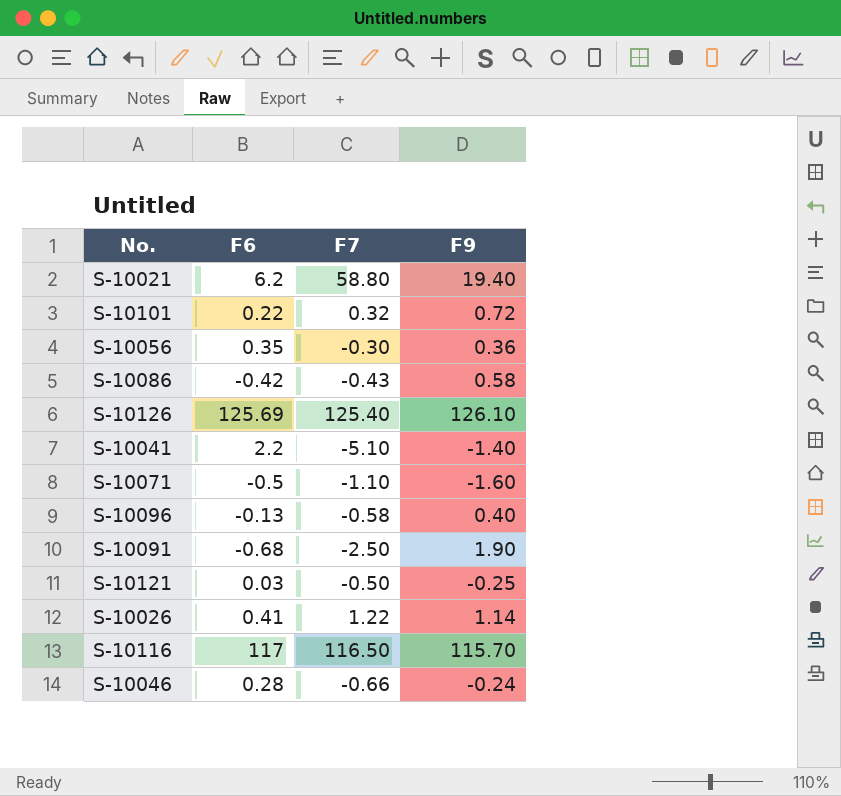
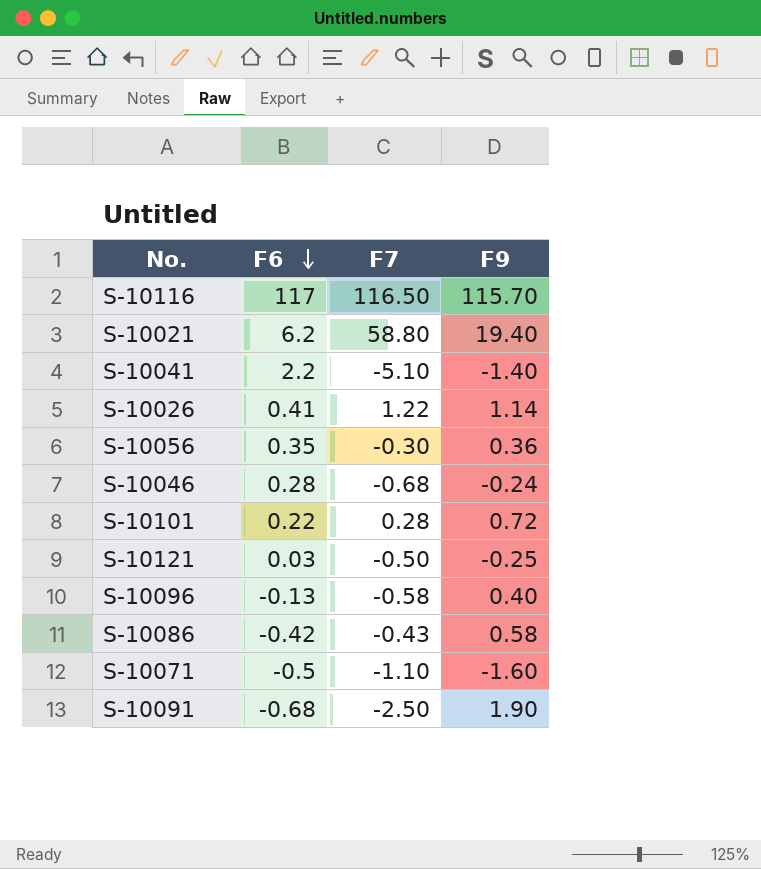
row order: none -> F6 descending
row S-10126: 125.69 | 125.40 | 126.10 -> none
S-10046 | F7: -0.66 -> -0.68
S-10101 | F7: 0.32 -> 0.28

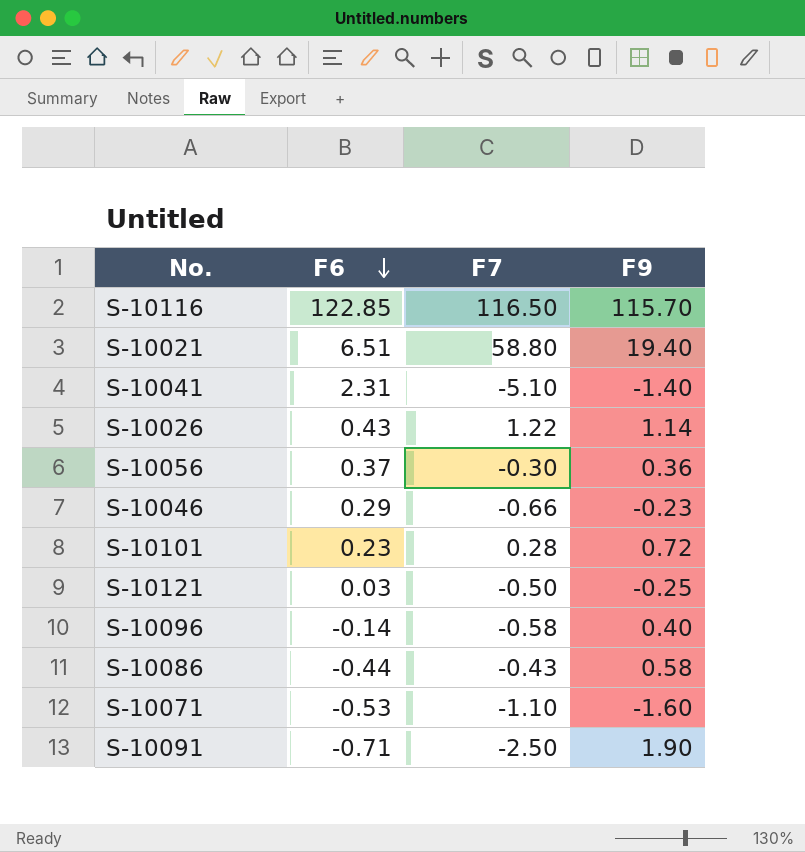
S-10116 | F6: 117 -> 122.85
S-10021 | F6: 6.2 -> 6.51
S-10041 | F6: 2.2 -> 2.31
S-10026 | F6: 0.41 -> 0.43
S-10056 | F6: 0.35 -> 0.37
S-10046 | F6: 0.28 -> 0.29
S-10046 | F7: -0.68 -> -0.66
S-10046 | F9: -0.24 -> -0.23
S-10101 | F6: 0.22 -> 0.23
S-10096 | F6: -0.13 -> -0.14
S-10086 | F6: -0.42 -> -0.44
S-10071 | F6: -0.5 -> -0.53
S-10091 | F6: -0.68 -> -0.71

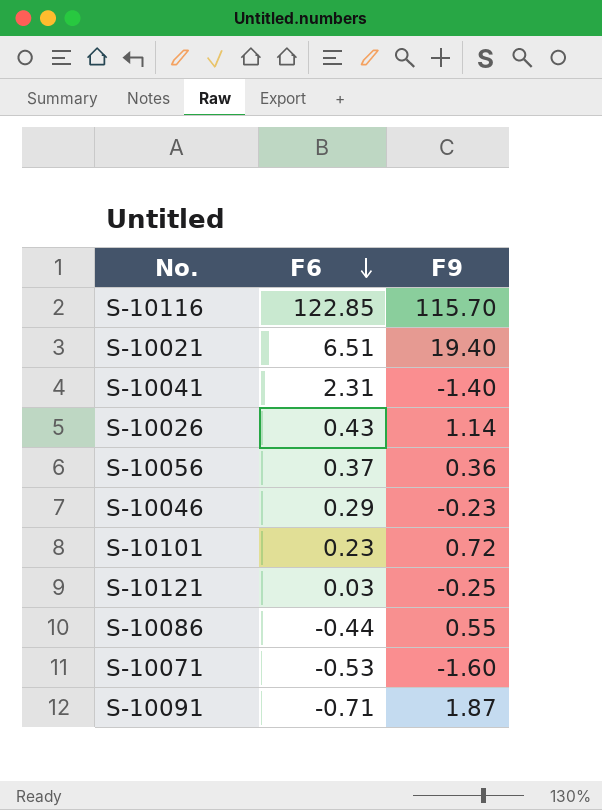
column F7 | position: 3 -> none
row S-10096: -0.14 | -0.58 | 0.40 -> none
S-10086 | F9: 0.58 -> 0.55
S-10091 | F9: 1.90 -> 1.87

